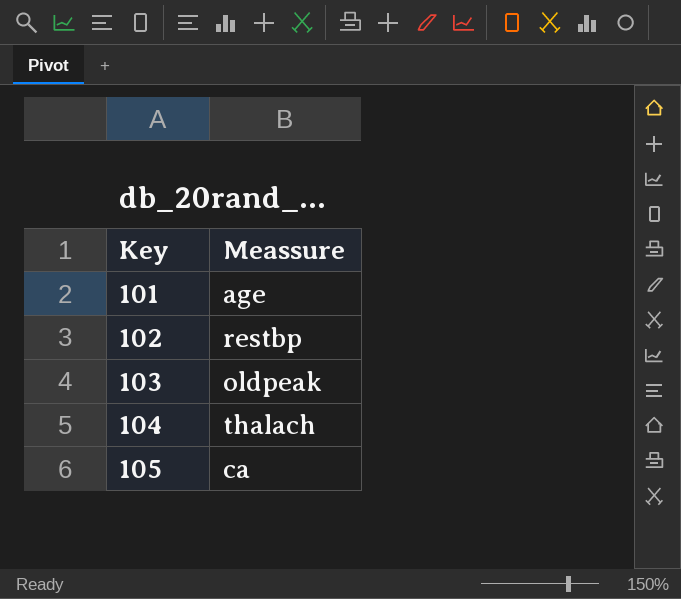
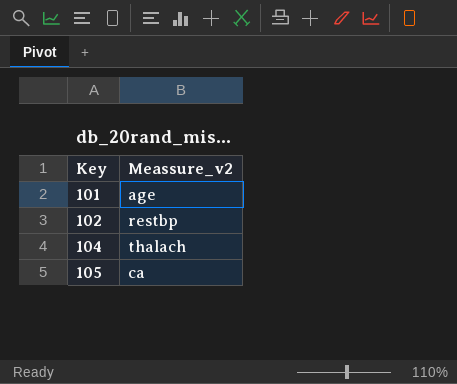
column name: Meassure -> Meassure_v2
row 103: oldpeak -> none

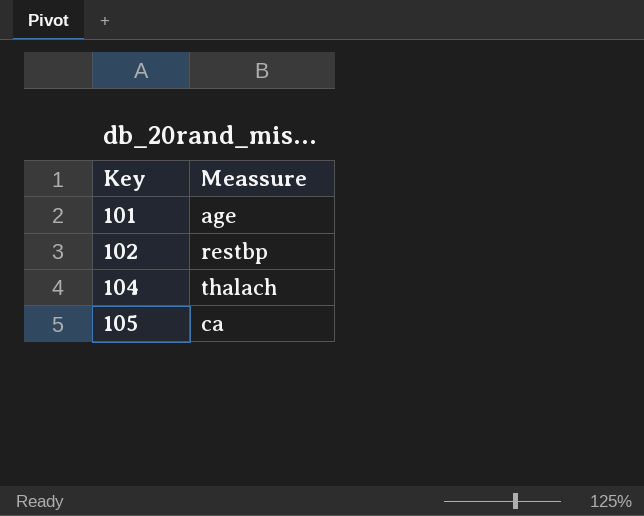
column name: Meassure_v2 -> Meassure

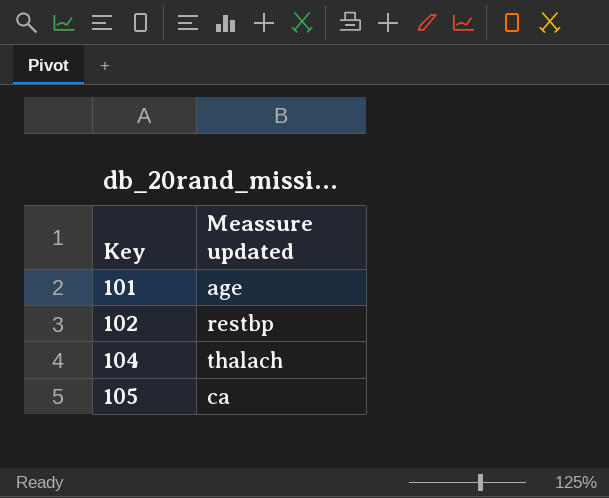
column name: Meassure -> Meassure updated

